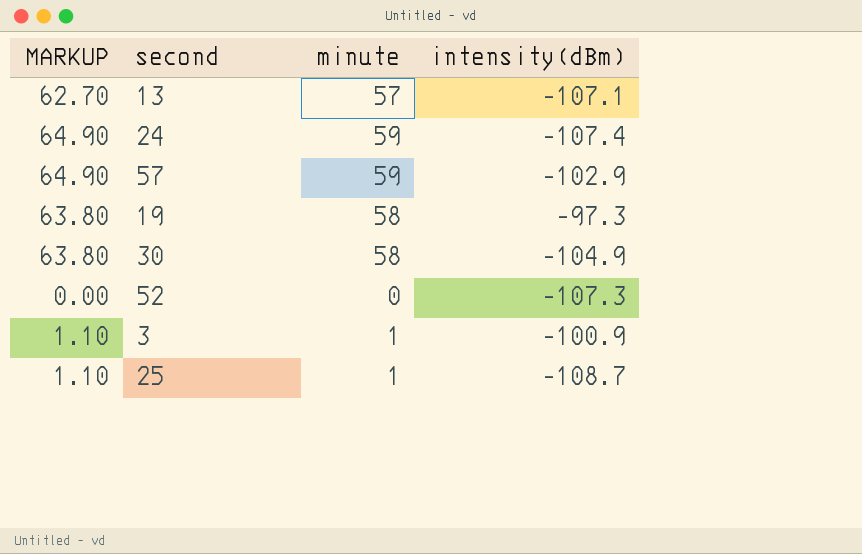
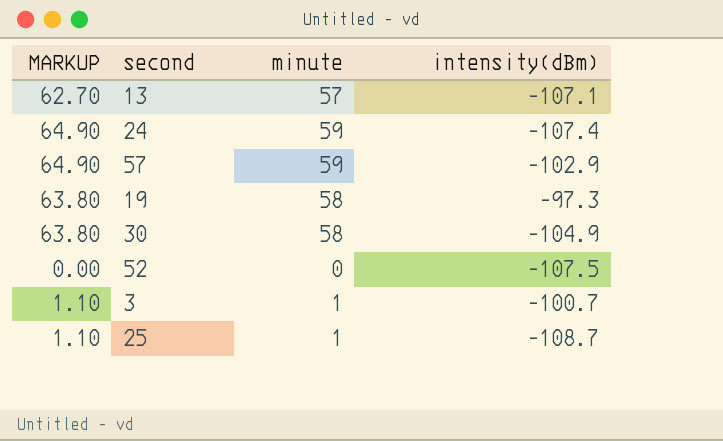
52 | intensity(dBm): -107.3 -> -107.5
3 | intensity(dBm): -100.9 -> -100.7

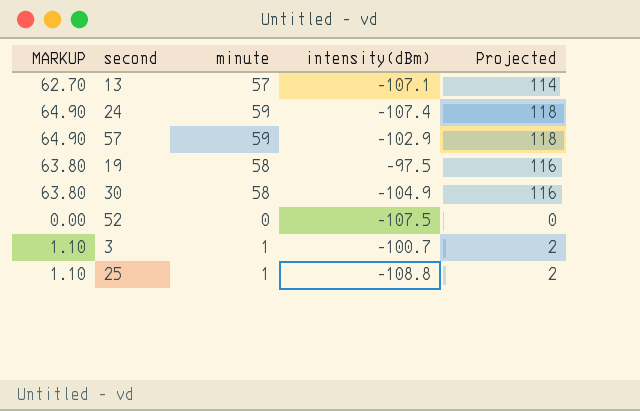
column Projected | formula: none -> [minute] * 2
19 | intensity(dBm): -97.3 -> -97.5
25 | intensity(dBm): -108.7 -> -108.8

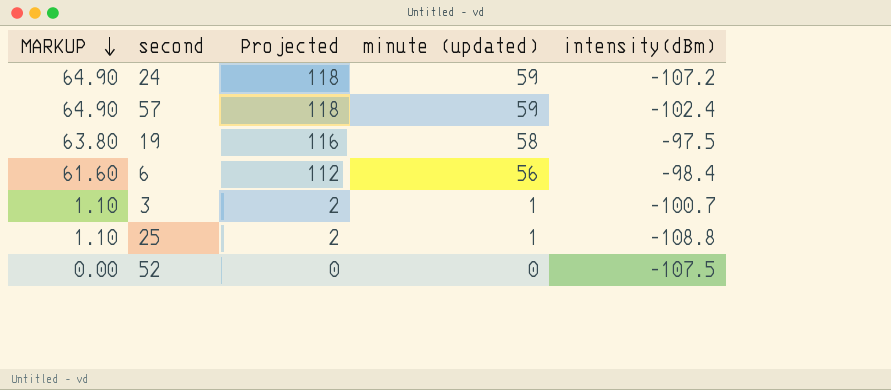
row order: none -> MARKUP descending
column Projected | position: 5 -> 3
column name: minute -> minute (updated)
row 13: 62.70 | 57 | -107.1 | 114 -> none
row 30: 63.80 | 58 | -104.9 | 116 -> none
24 | intensity(dBm): -107.4 -> -107.2
57 | intensity(dBm): -102.9 -> -102.4
row 6: none -> 61.60 | 112 | 56 | -98.4

